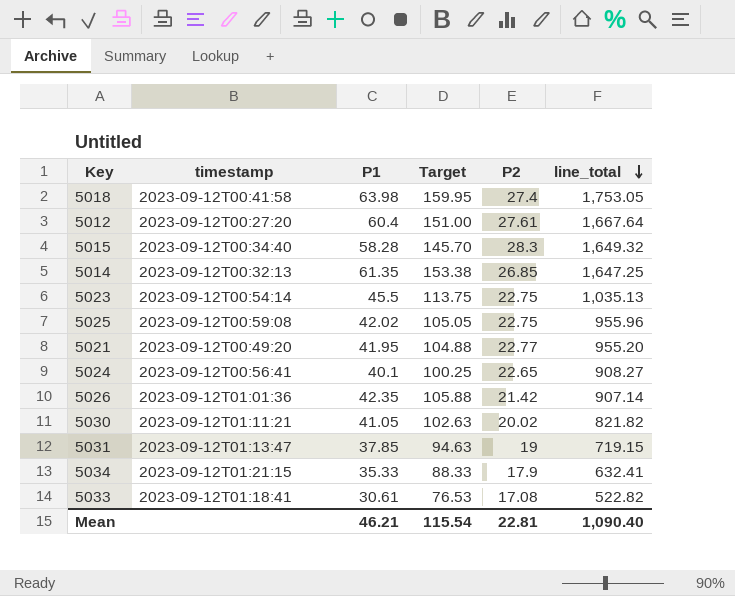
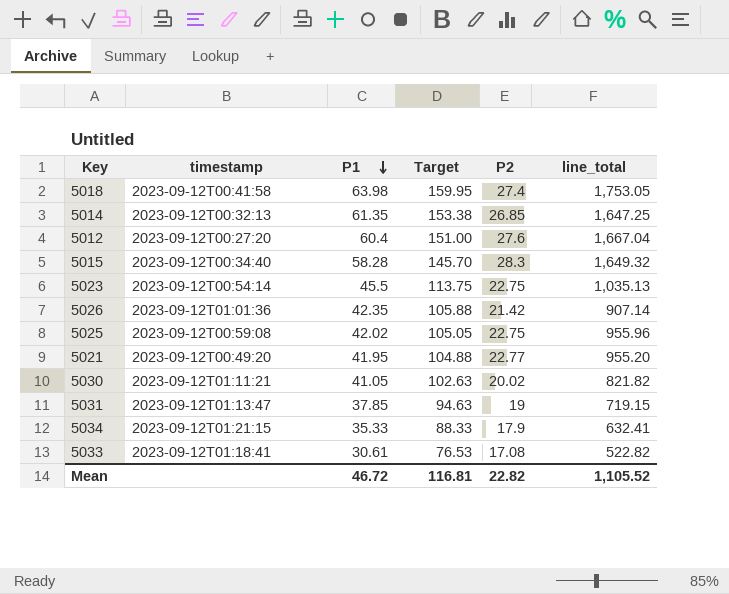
row order: line_total descending -> P1 descending
row 5024: 2023-09-12T00:56:41 | 40.1 | 100.25 | 22.65 | 908.27 -> none
5012 | P2: 27.61 -> 27.6
5012 | line_total: 1,667.64 -> 1,667.04
Mean | P1: 46.21 -> 46.72
Mean | Target: 115.54 -> 116.81
Mean | P2: 22.81 -> 22.82
Mean | line_total: 1,090.40 -> 1,105.52

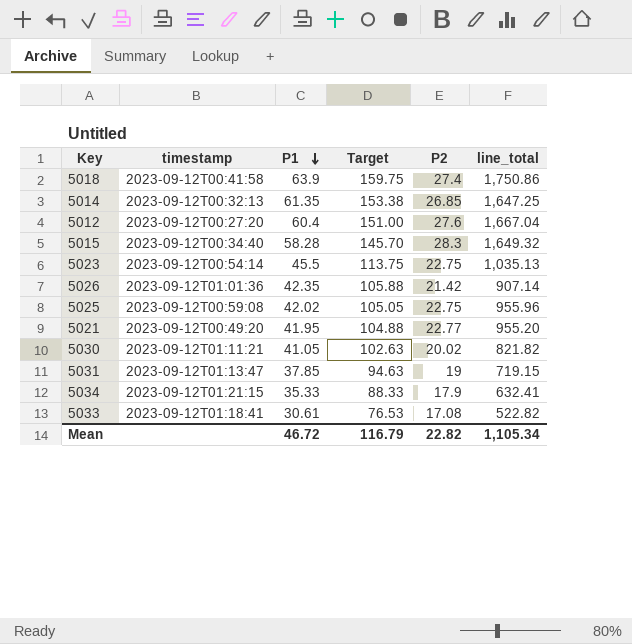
5018 | P1: 63.98 -> 63.9
5018 | Target: 159.95 -> 159.75
5018 | line_total: 1,753.05 -> 1,750.86
Mean | Target: 116.81 -> 116.79
Mean | line_total: 1,105.52 -> 1,105.34

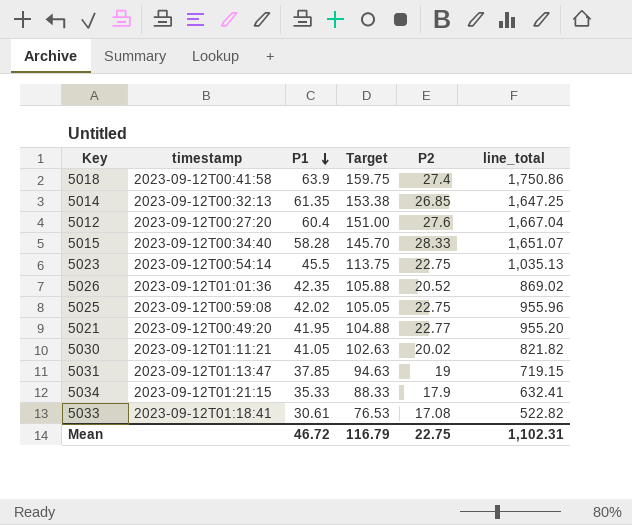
5015 | P2: 28.3 -> 28.33
5015 | line_total: 1,649.32 -> 1,651.07
5026 | P2: 21.42 -> 20.52
5026 | line_total: 907.14 -> 869.02
Mean | P2: 22.82 -> 22.75
Mean | line_total: 1,105.34 -> 1,102.31

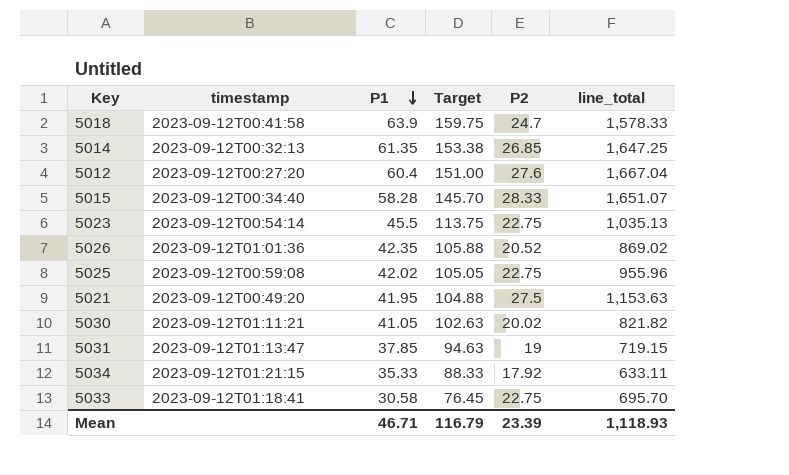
5018 | P2: 27.4 -> 24.7
5018 | line_total: 1,750.86 -> 1,578.33
5021 | P2: 22.77 -> 27.5
5021 | line_total: 955.20 -> 1,153.63
5034 | P2: 17.9 -> 17.92
5034 | line_total: 632.41 -> 633.11
5033 | P1: 30.61 -> 30.58
5033 | Target: 76.53 -> 76.45
5033 | P2: 17.08 -> 22.75
5033 | line_total: 522.82 -> 695.70
Mean | P1: 46.72 -> 46.71
Mean | P2: 22.75 -> 23.39
Mean | line_total: 1,102.31 -> 1,118.93

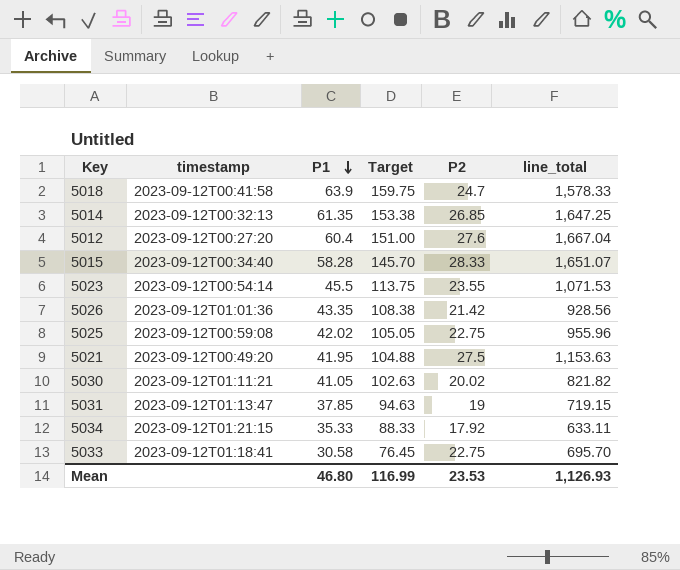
5023 | P2: 22.75 -> 23.55
5023 | line_total: 1,035.13 -> 1,071.53
5026 | P1: 42.35 -> 43.35
5026 | Target: 105.88 -> 108.38
5026 | P2: 20.52 -> 21.42
5026 | line_total: 869.02 -> 928.56
Mean | P1: 46.71 -> 46.80
Mean | Target: 116.79 -> 116.99
Mean | P2: 23.39 -> 23.53
Mean | line_total: 1,118.93 -> 1,126.93

